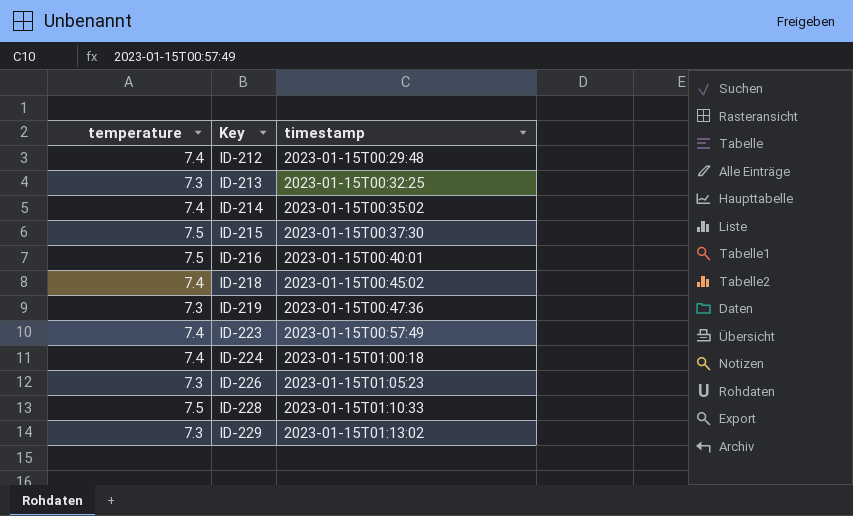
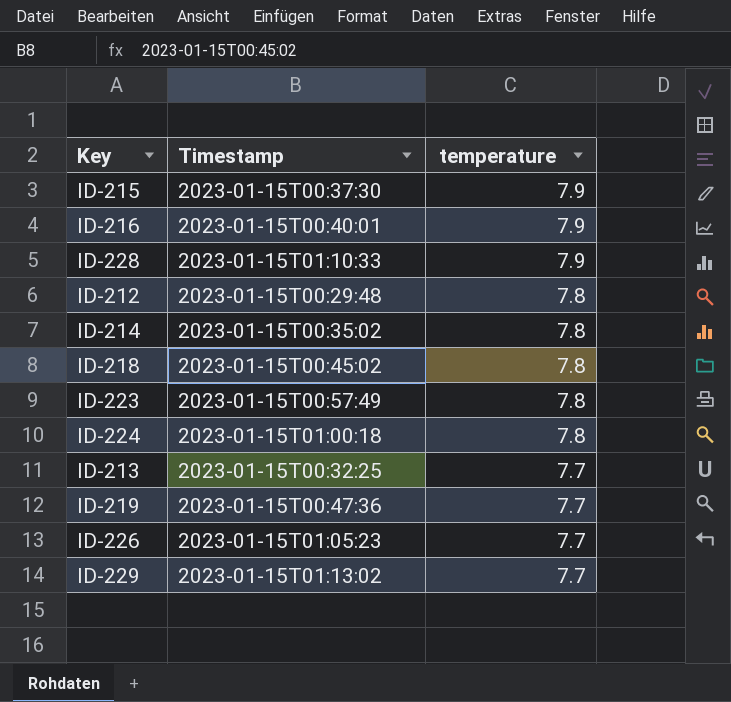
row order: Key ascending -> temperature descending
column name: timestamp -> Timestamp
column temperature | position: 1 -> 3
ID-215 | temperature: 7.5 -> 7.9
ID-216 | temperature: 7.5 -> 7.9
ID-228 | temperature: 7.5 -> 7.9
ID-212 | temperature: 7.4 -> 7.8
ID-214 | temperature: 7.4 -> 7.8
ID-218 | temperature: 7.4 -> 7.8
ID-223 | temperature: 7.4 -> 7.8
ID-224 | temperature: 7.4 -> 7.8
ID-213 | temperature: 7.3 -> 7.7
ID-219 | temperature: 7.3 -> 7.7
ID-226 | temperature: 7.3 -> 7.7
ID-229 | temperature: 7.3 -> 7.7

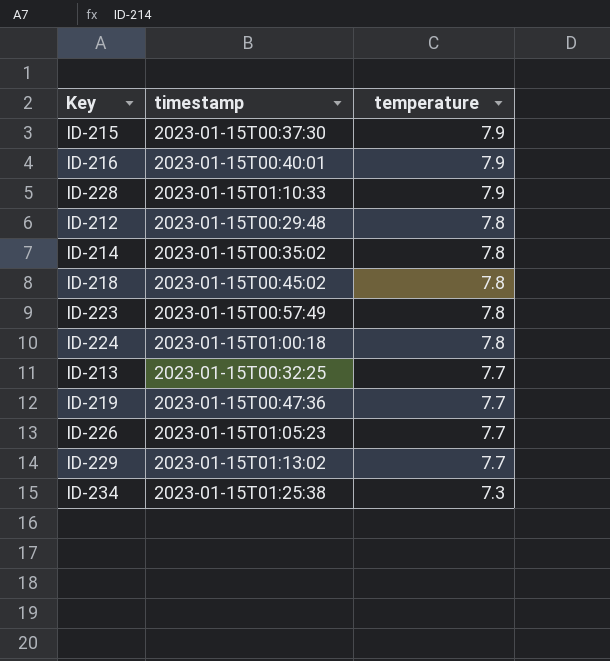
column name: Timestamp -> timestamp
row ID-234: none -> 2023-01-15T01:25:38 | 7.3

